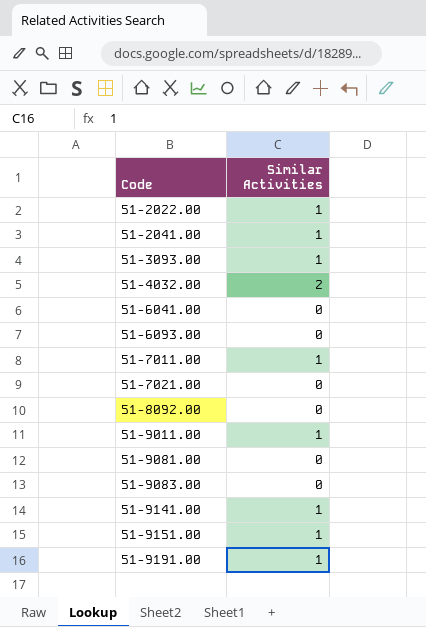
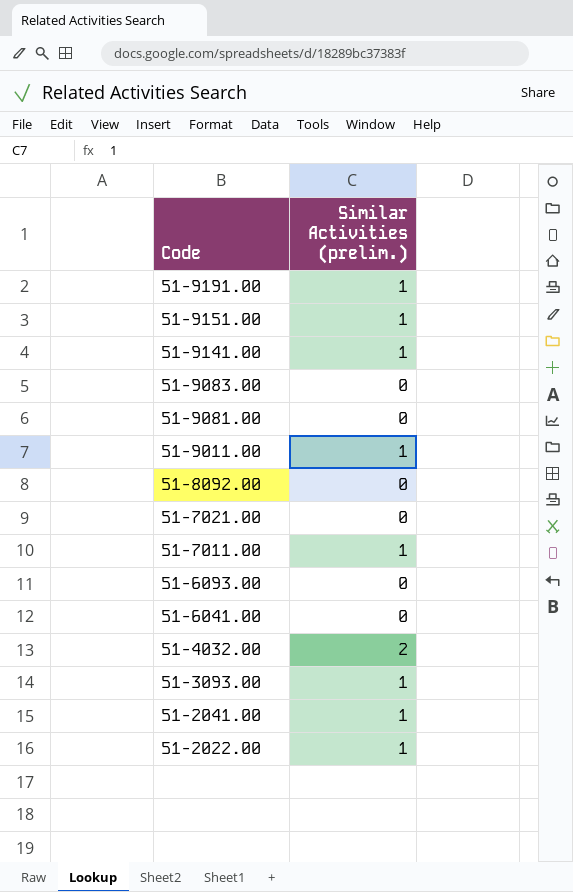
row order: Code ascending -> Code descending
column name: Similar Activities -> Similar Activities (prelim.)

